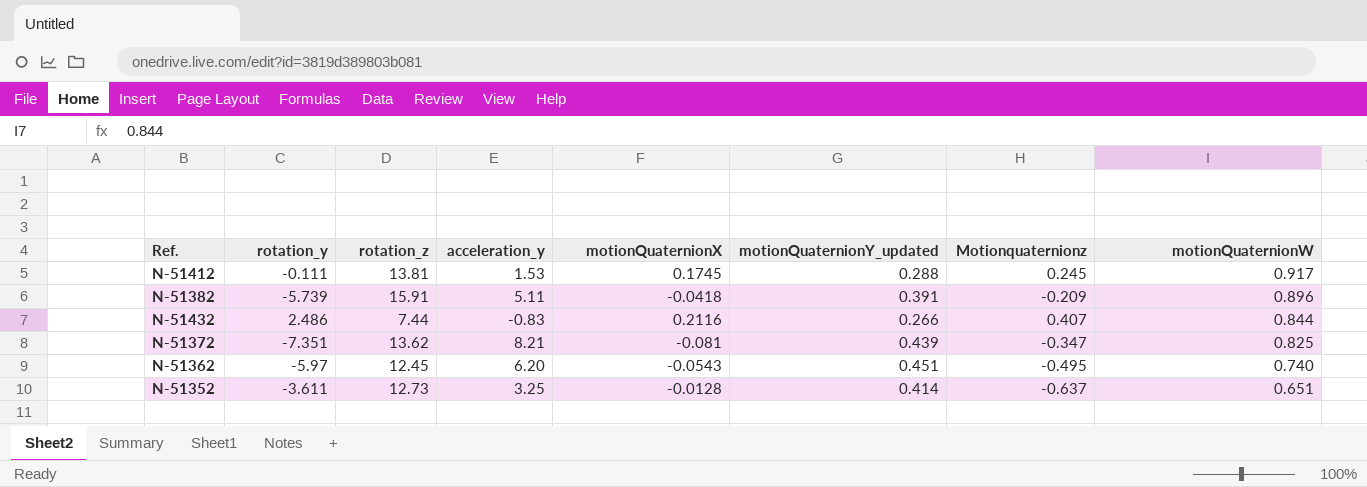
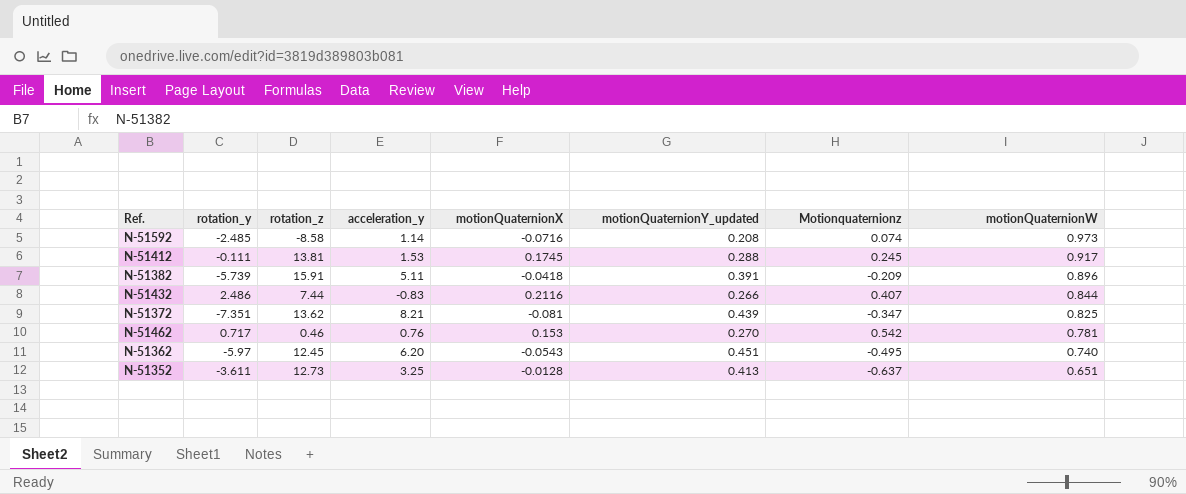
row N-51592: none -> -2.485 | -8.58 | 1.14 | -0.0716 | 0.208 | 0.074 | 0.973
row N-51462: none -> 0.717 | 0.46 | 0.76 | 0.153 | 0.270 | 0.542 | 0.781
N-51352 | motionQuaternionY_updated: 0.414 -> 0.413

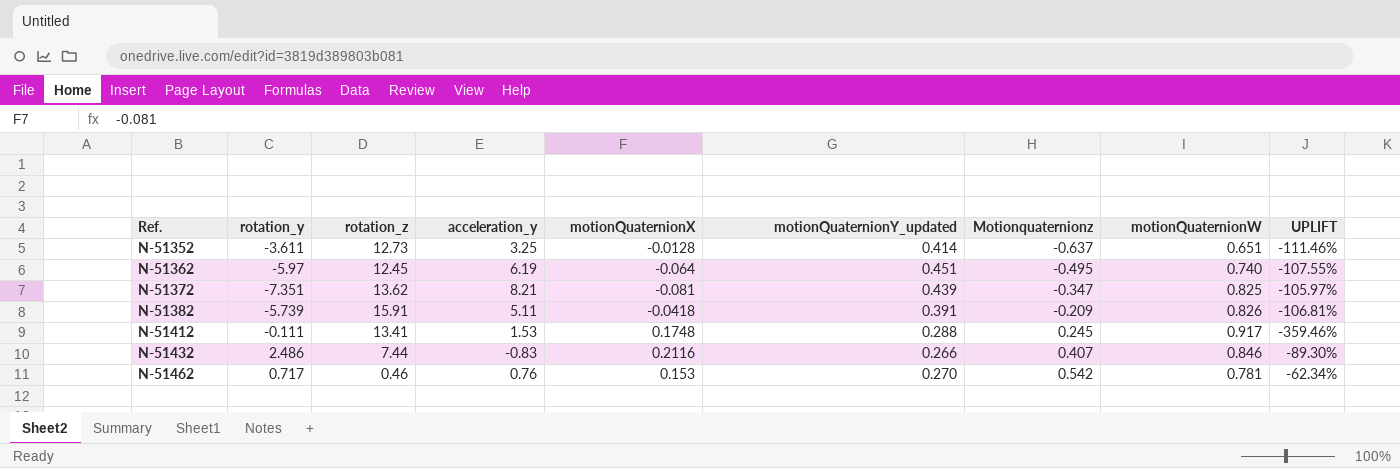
row order: motionQuaternionW descending -> Ref. ascending
column UPLIFT | formula: none -> ([motionQuaternionY_updated] - [rotation_y]) / [rotation_y]
row N-51592: -2.485 | -8.58 | 1.14 | -0.0716 | 0.208 | 0.074 | 0.973 -> none
N-51352 | motionQuaternionY_updated: 0.413 -> 0.414
N-51362 | acceleration_y: 6.20 -> 6.19
N-51362 | motionQuaternionX: -0.0543 -> -0.064
N-51382 | motionQuaternionW: 0.896 -> 0.826
N-51412 | rotation_z: 13.81 -> 13.41
N-51412 | motionQuaternionX: 0.1745 -> 0.1748
N-51432 | motionQuaternionW: 0.844 -> 0.846

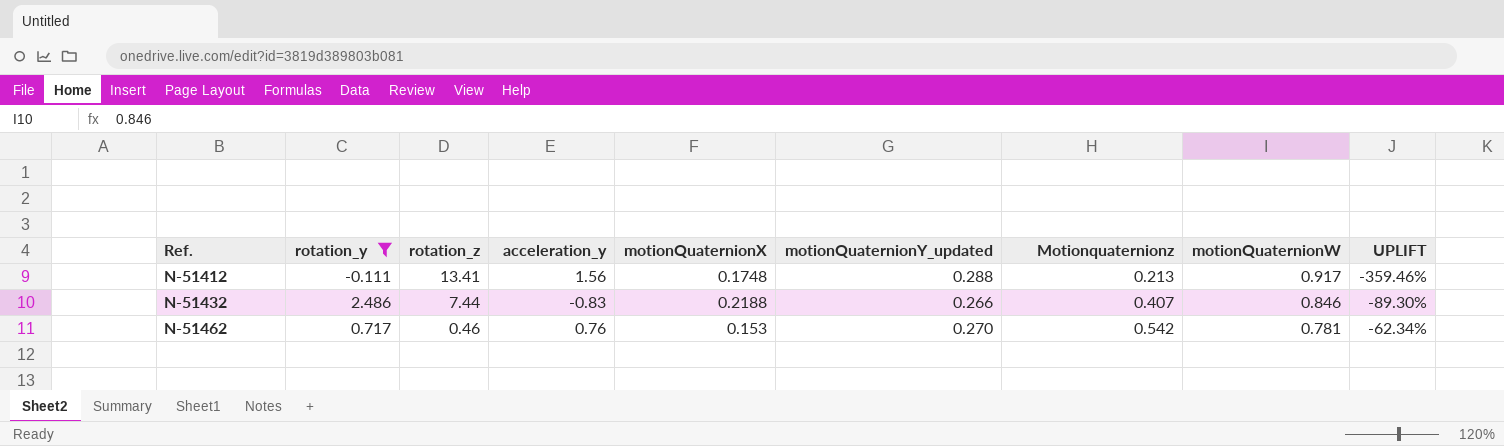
filter: none -> rotation_y >= -0.111
N-51412 | acceleration_y: 1.53 -> 1.56
N-51412 | Motionquaternionz: 0.245 -> 0.213
N-51432 | motionQuaternionX: 0.2116 -> 0.2188

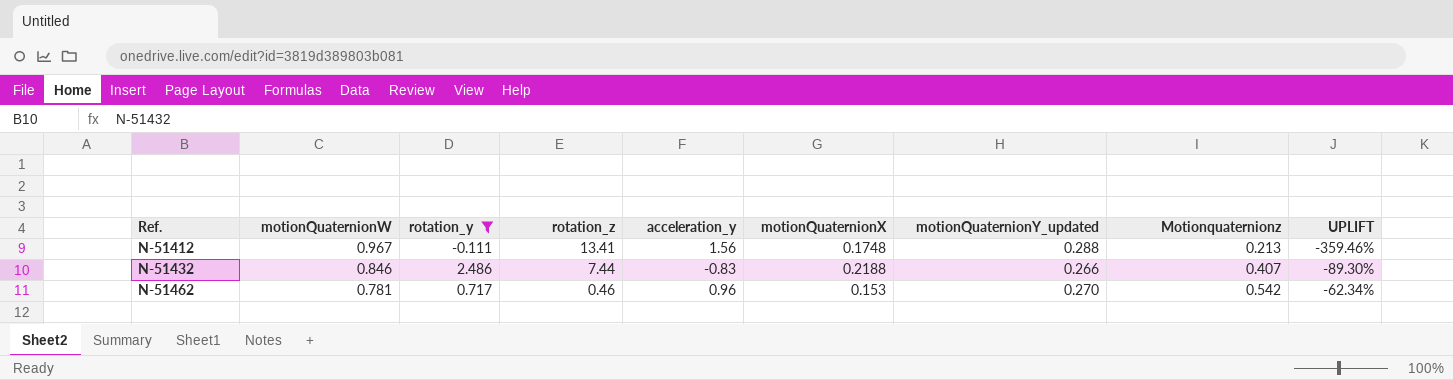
column motionQuaternionW | position: 8 -> 2
N-51412 | motionQuaternionW: 0.917 -> 0.967
N-51462 | acceleration_y: 0.76 -> 0.96

